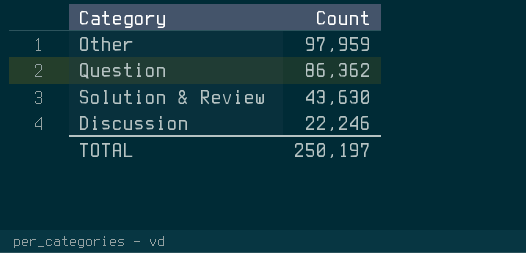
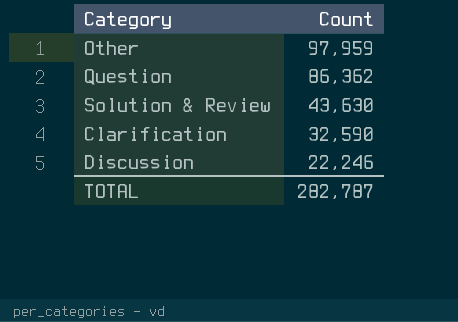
row Clarification: none -> 32,590
TOTAL | Count: 250,197 -> 282,787

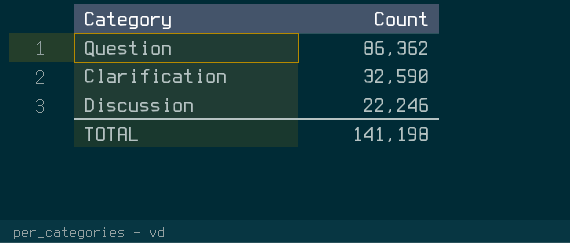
row Other: 97,959 -> none
row Solution & Review: 43,630 -> none
TOTAL | Count: 282,787 -> 141,198

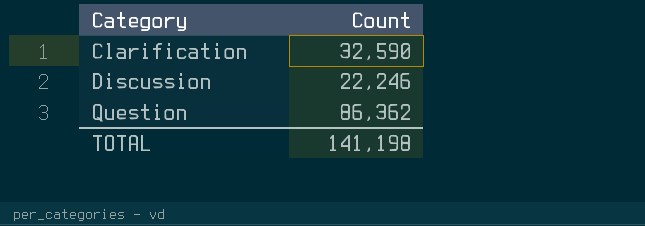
row order: Count descending -> Category ascending

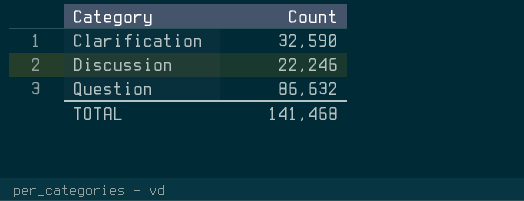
Question | Count: 86,362 -> 86,632
TOTAL | Count: 141,198 -> 141,468

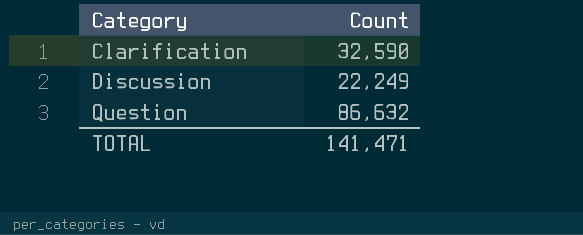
Discussion | Count: 22,246 -> 22,249
TOTAL | Count: 141,468 -> 141,471

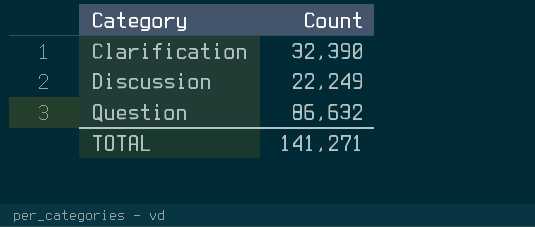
Clarification | Count: 32,590 -> 32,390
TOTAL | Count: 141,471 -> 141,271

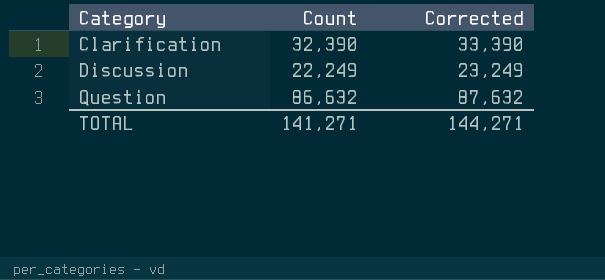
column Corrected | formula: none -> [Count] + 1000

